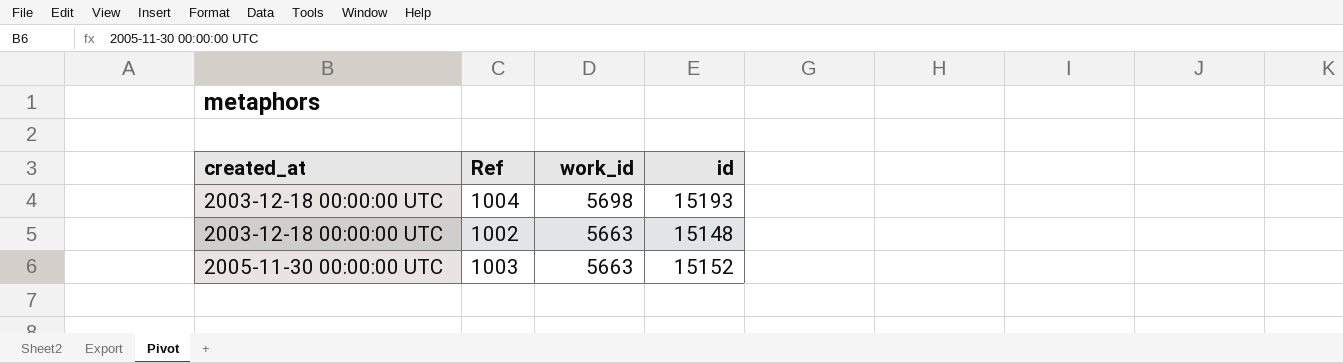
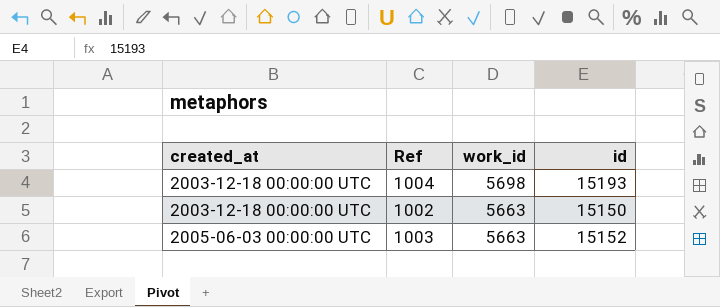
1002 | id: 15148 -> 15150
1003 | created_at: 2005-11-30 00:00:00 UTC -> 2005-06-03 00:00:00 UTC

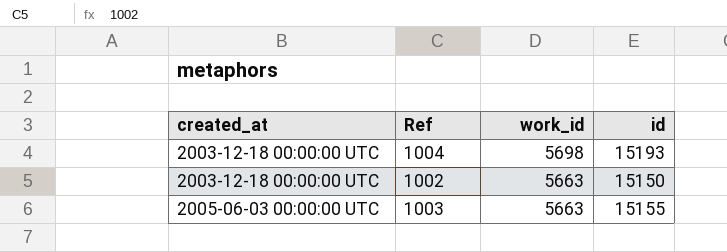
1003 | id: 15152 -> 15155

